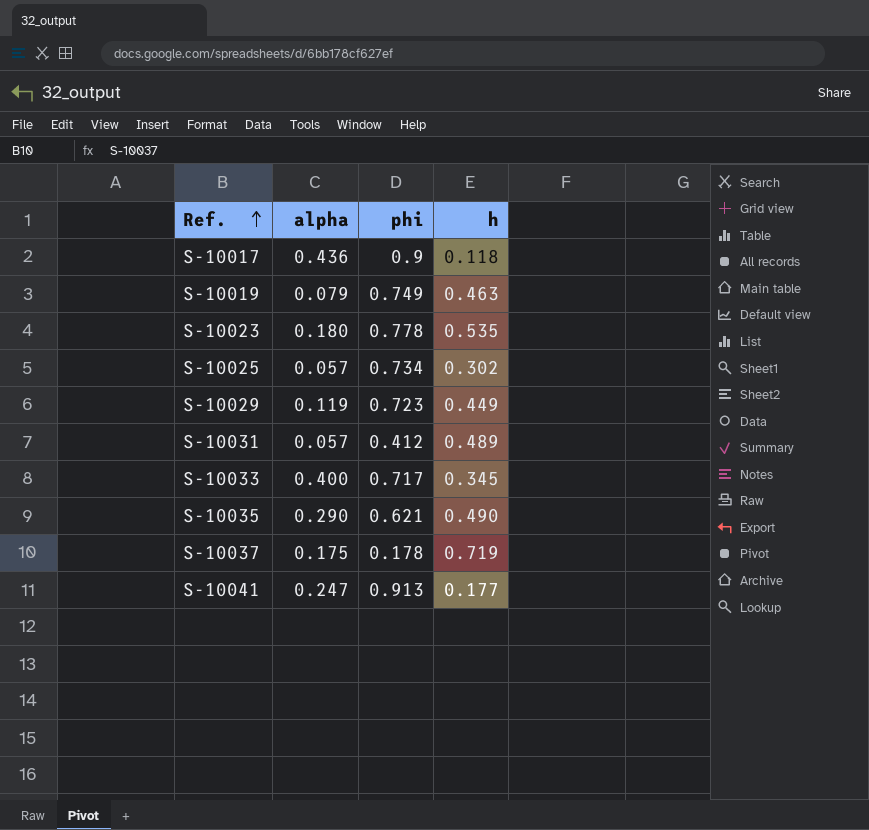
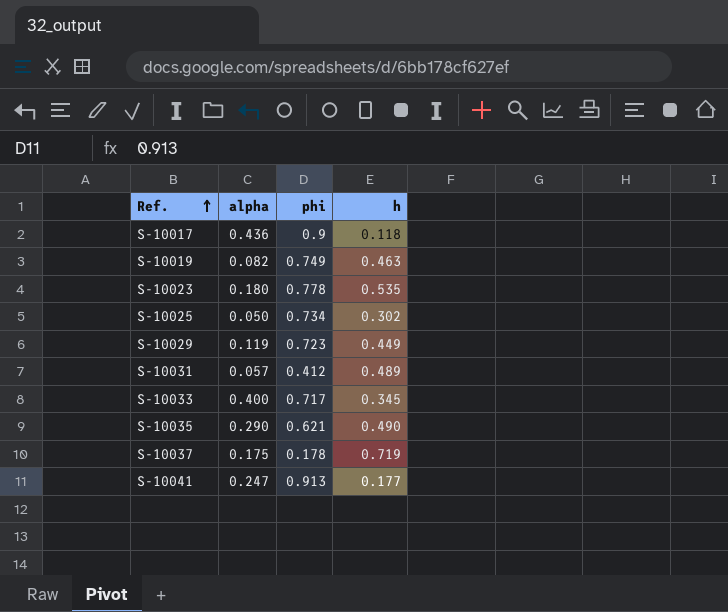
S-10019 | alpha: 0.079 -> 0.082
S-10025 | alpha: 0.057 -> 0.050

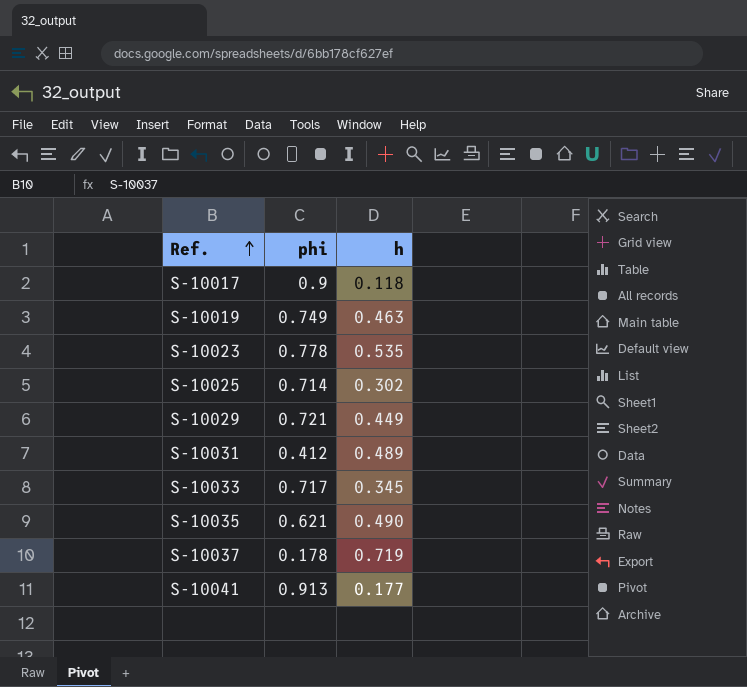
column alpha | position: 2 -> none
S-10025 | phi: 0.734 -> 0.714
S-10029 | phi: 0.723 -> 0.721

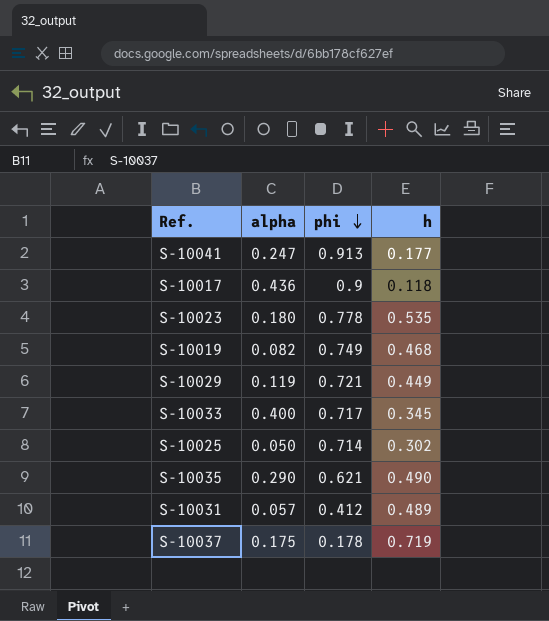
row order: Ref. ascending -> phi descending
column alpha | position: none -> 2
S-10019 | h: 0.463 -> 0.468

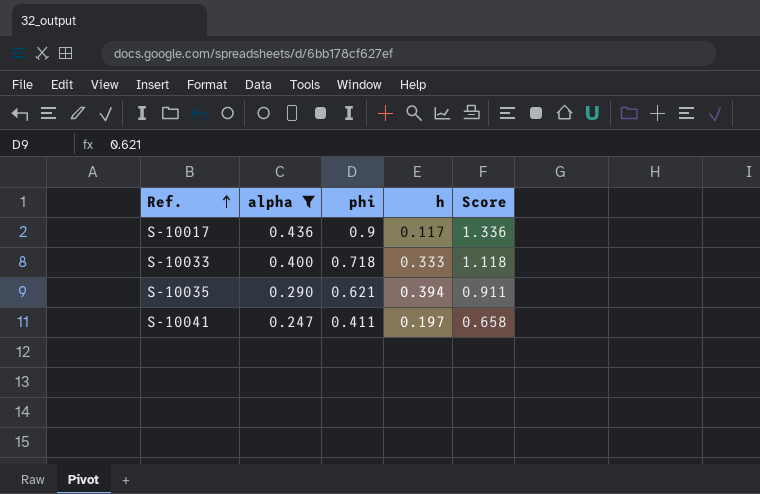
filter: none -> alpha >= 0.247
row order: phi descending -> Ref. ascending
column Score | formula: none -> [alpha] + [phi]
S-10017 | h: 0.118 -> 0.117
S-10033 | phi: 0.717 -> 0.718
S-10033 | h: 0.345 -> 0.333
S-10035 | h: 0.490 -> 0.394
S-10041 | phi: 0.913 -> 0.411
S-10041 | h: 0.177 -> 0.197

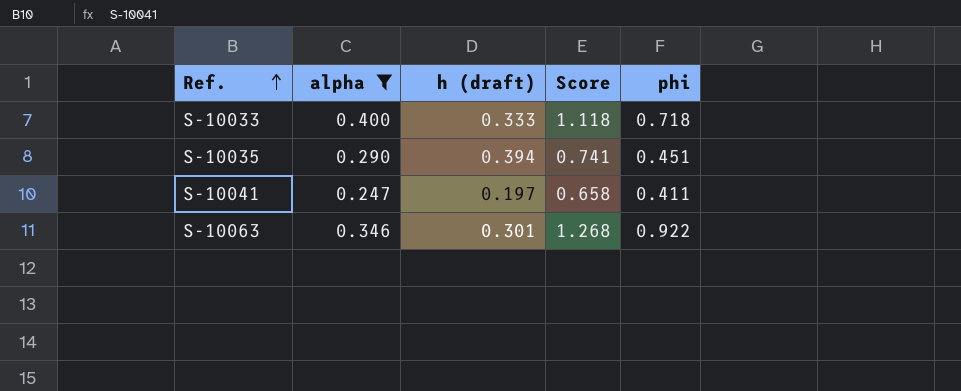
column name: h -> h (draft)
column phi | position: 3 -> 5
row S-10017: 0.436 | 0.9 | 0.117 | 1.336 -> none
S-10035 | Score: 0.911 -> 0.741
S-10035 | phi: 0.621 -> 0.451
row S-10063: none -> 0.346 | 0.301 | 1.268 | 0.922

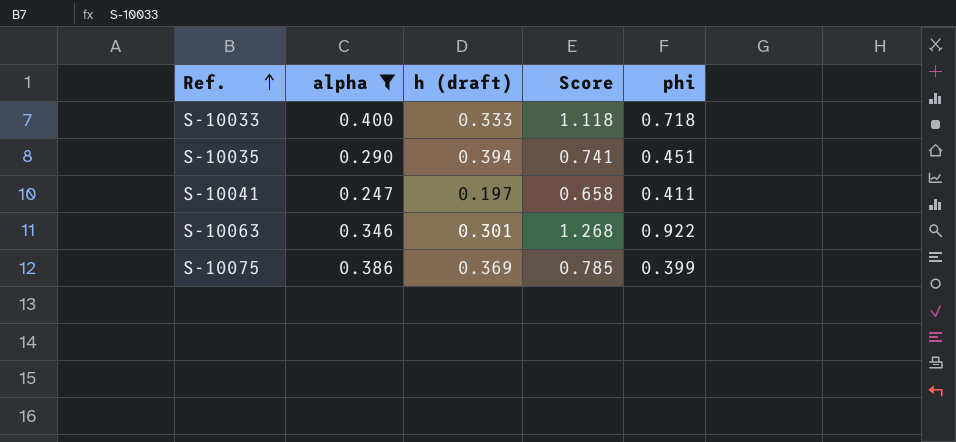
row S-10075: none -> 0.386 | 0.369 | 0.785 | 0.399

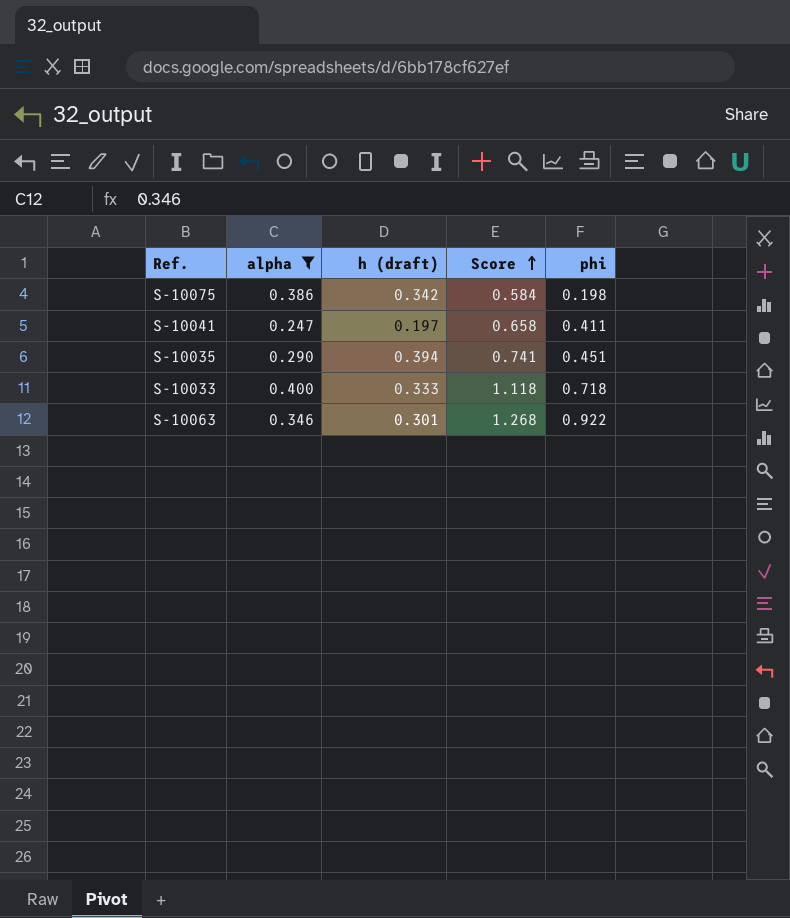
row order: Ref. ascending -> Score ascending
S-10075 | h (draft): 0.369 -> 0.342
S-10075 | Score: 0.785 -> 0.584
S-10075 | phi: 0.399 -> 0.198

